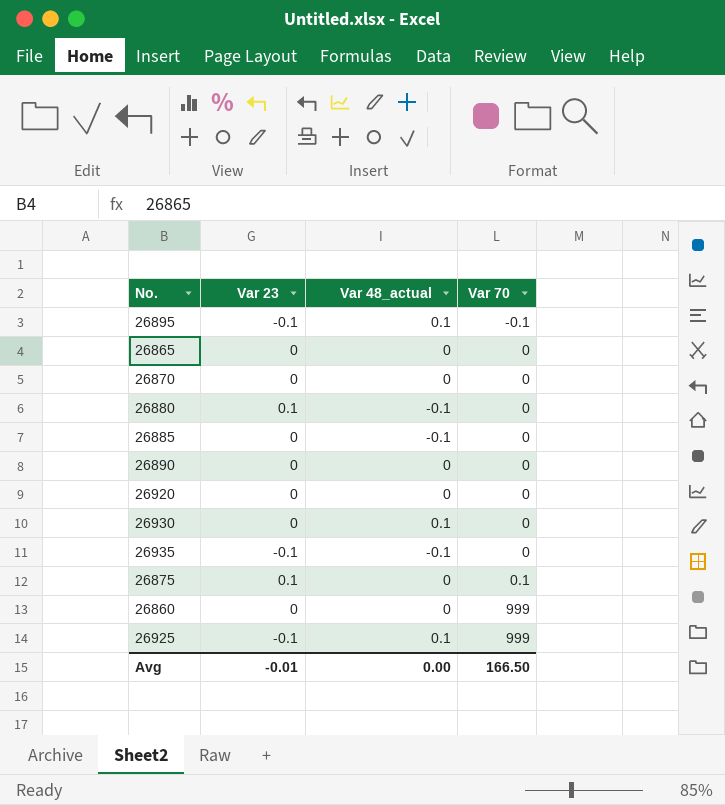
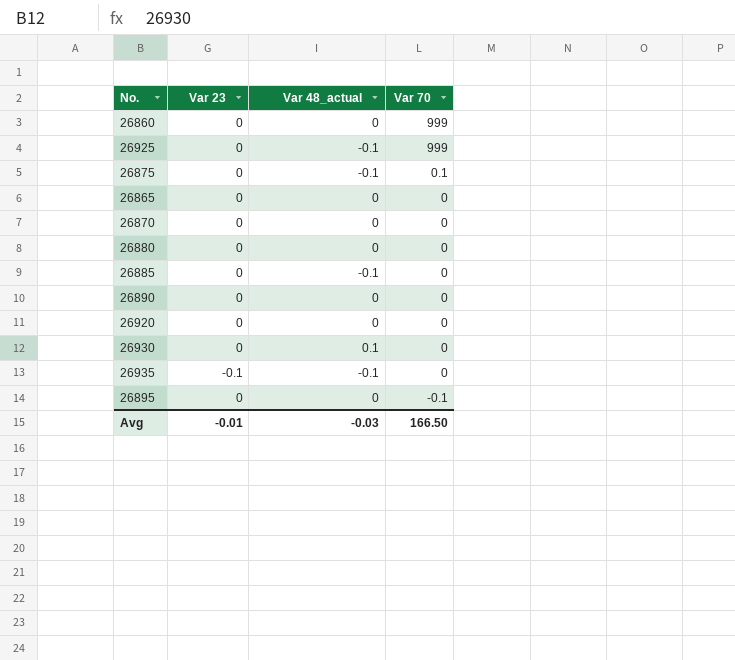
row order: Var 70 ascending -> Var 70 descending
26925 | Var 23: -0.1 -> 0
26925 | Var 48_actual: 0.1 -> -0.1
26875 | Var 23: 0.1 -> 0
26875 | Var 48_actual: 0 -> -0.1
26880 | Var 23: 0.1 -> 0
26880 | Var 48_actual: -0.1 -> 0
26895 | Var 23: -0.1 -> 0
26895 | Var 48_actual: 0.1 -> 0
Avg | Var 48_actual: 0.00 -> -0.03

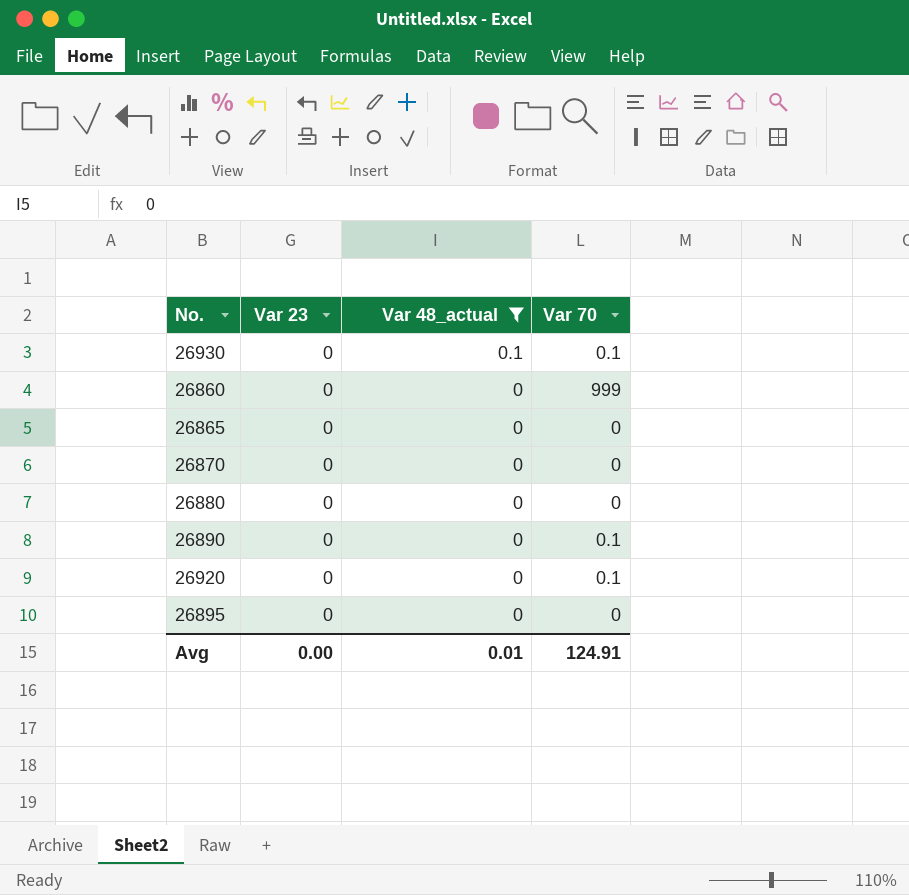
filter: none -> Var 48_actual != -0.1
row order: Var 70 descending -> Var 48_actual descending
26930 | Var 70: 0 -> 0.1
26890 | Var 70: 0 -> 0.1
26920 | Var 70: 0 -> 0.1
26895 | Var 70: -0.1 -> 0
Avg | Var 23: -0.01 -> 0.00
Avg | Var 48_actual: -0.03 -> 0.01
Avg | Var 70: 166.50 -> 124.91

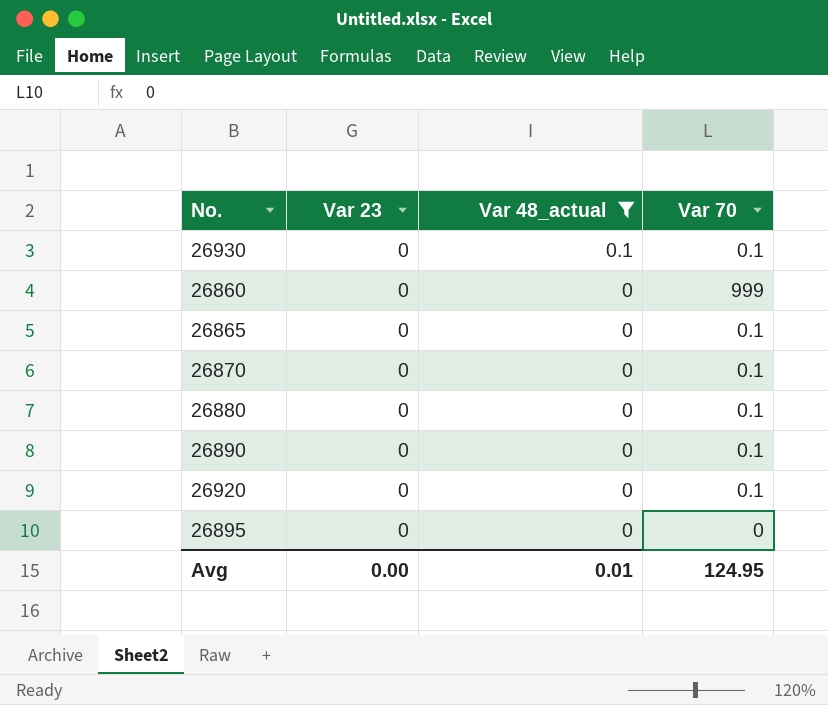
26865 | Var 70: 0 -> 0.1
26870 | Var 70: 0 -> 0.1
26880 | Var 70: 0 -> 0.1
Avg | Var 70: 124.91 -> 124.95

